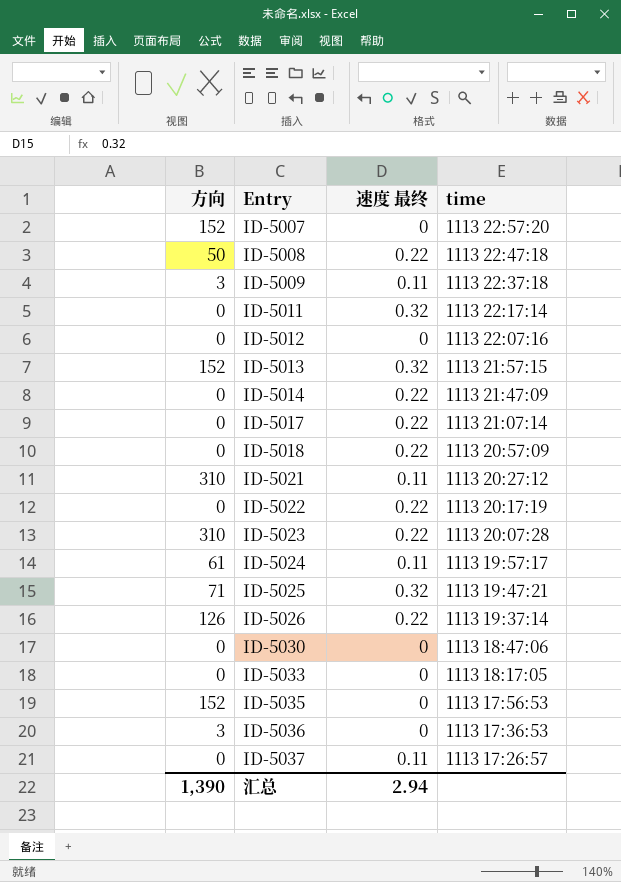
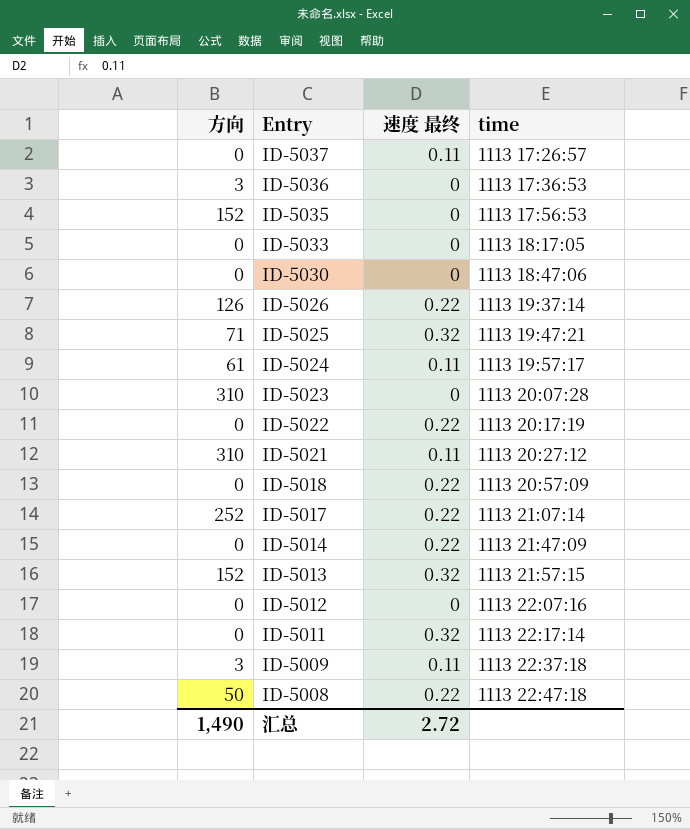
row order: Entry ascending -> Entry descending
row ID-5007: 152 | 0 | 1113 22:57:20 -> none
ID-5023 | 速度 最终: 0.22 -> 0
ID-5017 | 方向: 0 -> 252
汇总 | 方向: 1,390 -> 1,490
汇总 | 速度 最终: 2.94 -> 2.72

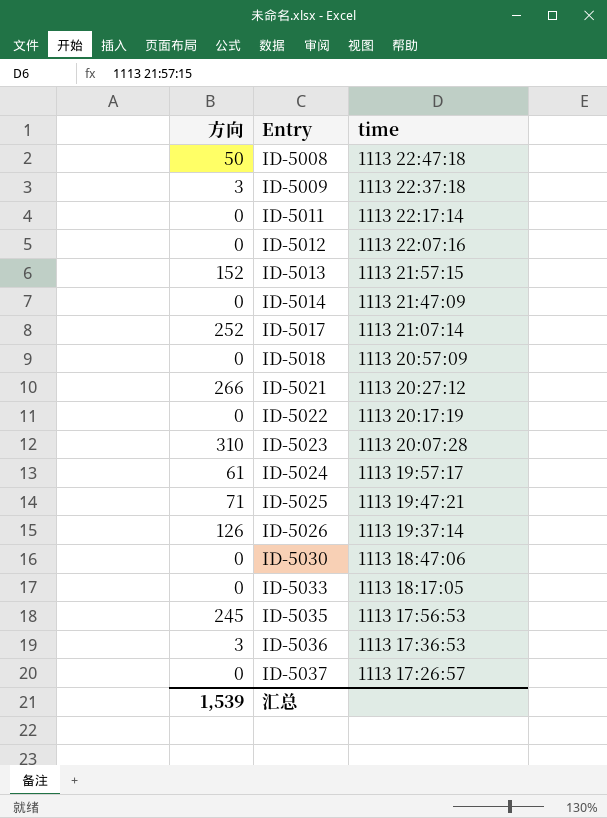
row order: Entry descending -> Entry ascending
column 速度 最终 | position: 3 -> none
ID-5021 | 方向: 310 -> 266
ID-5035 | 方向: 152 -> 245
汇总 | 方向: 1,490 -> 1,539

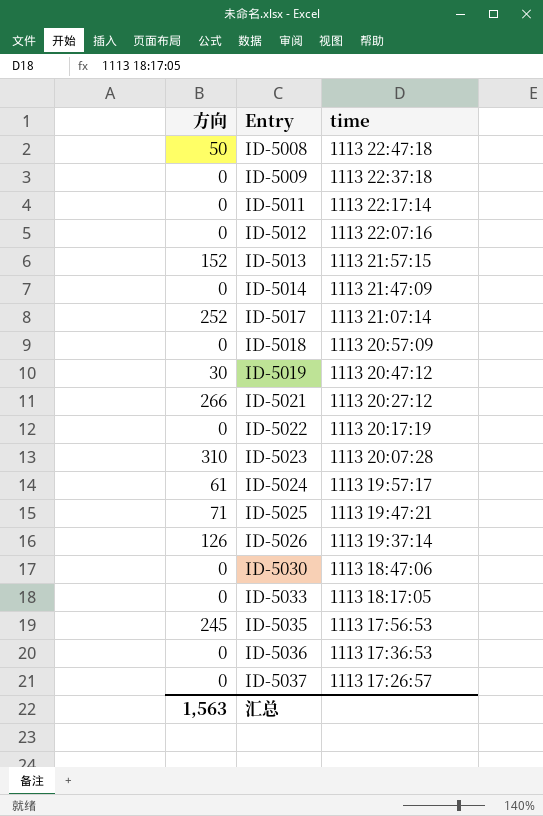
ID-5009 | 方向: 3 -> 0
row ID-5019: none -> 30 | 1113 20:47:12
ID-5036 | 方向: 3 -> 0
汇总 | 方向: 1,539 -> 1,563

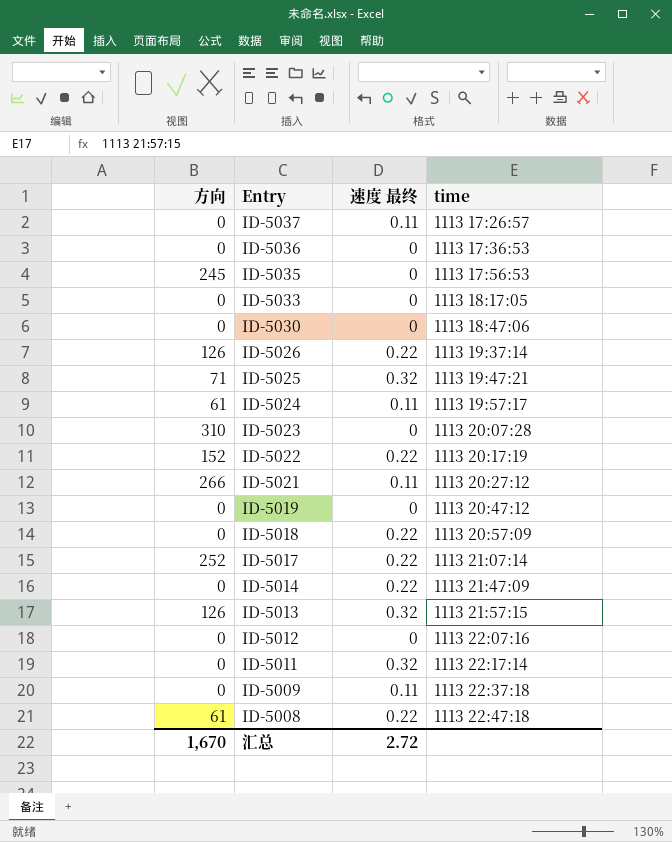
row order: Entry ascending -> Entry descending
column 速度 最终 | position: none -> 3
ID-5022 | 方向: 0 -> 152
ID-5019 | 方向: 30 -> 0
ID-5013 | 方向: 152 -> 126
ID-5008 | 方向: 50 -> 61
汇总 | 方向: 1,563 -> 1,670

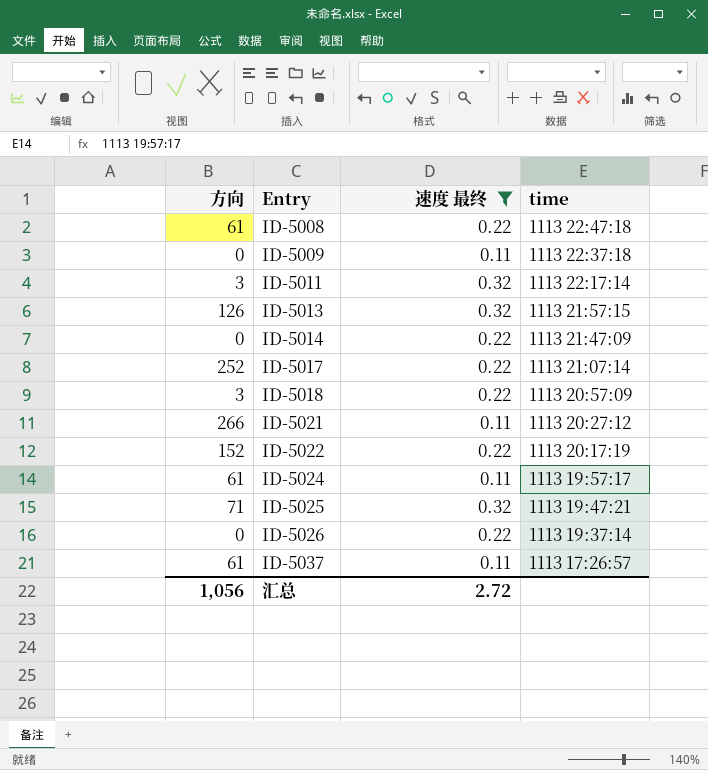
filter: none -> 速度 最终 != 0
row order: Entry descending -> Entry ascending
ID-5011 | 方向: 0 -> 3
ID-5018 | 方向: 0 -> 3
ID-5026 | 方向: 126 -> 0
ID-5037 | 方向: 0 -> 61
汇总 | 方向: 1,670 -> 1,056

